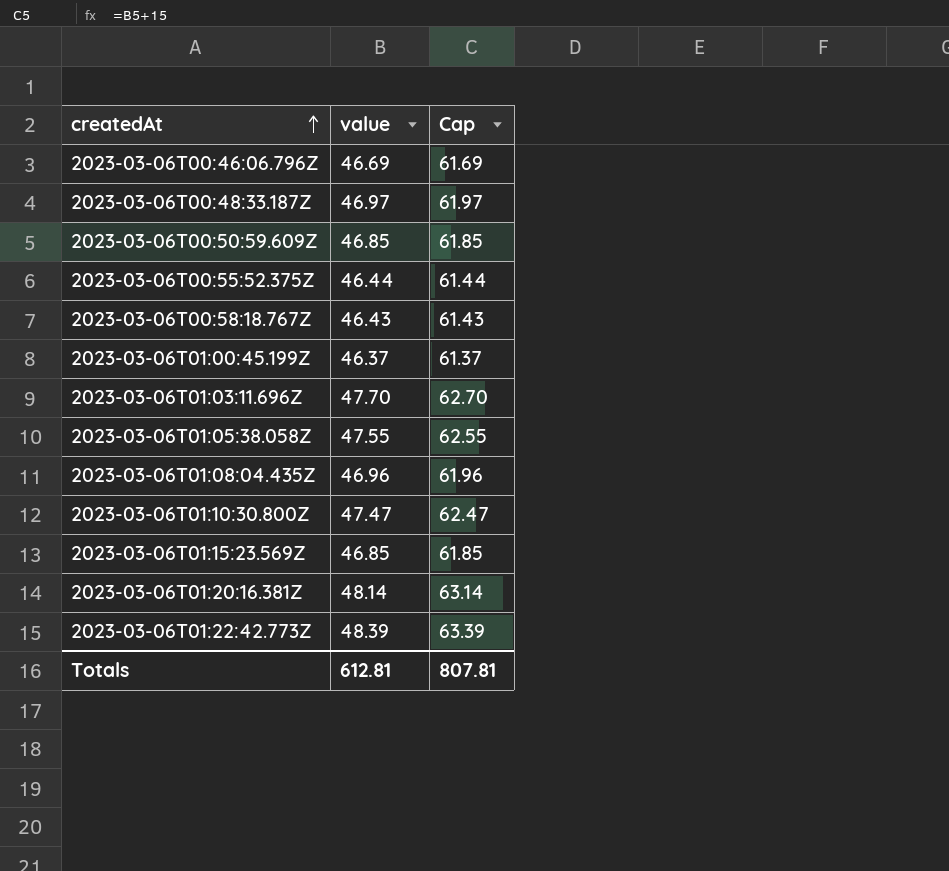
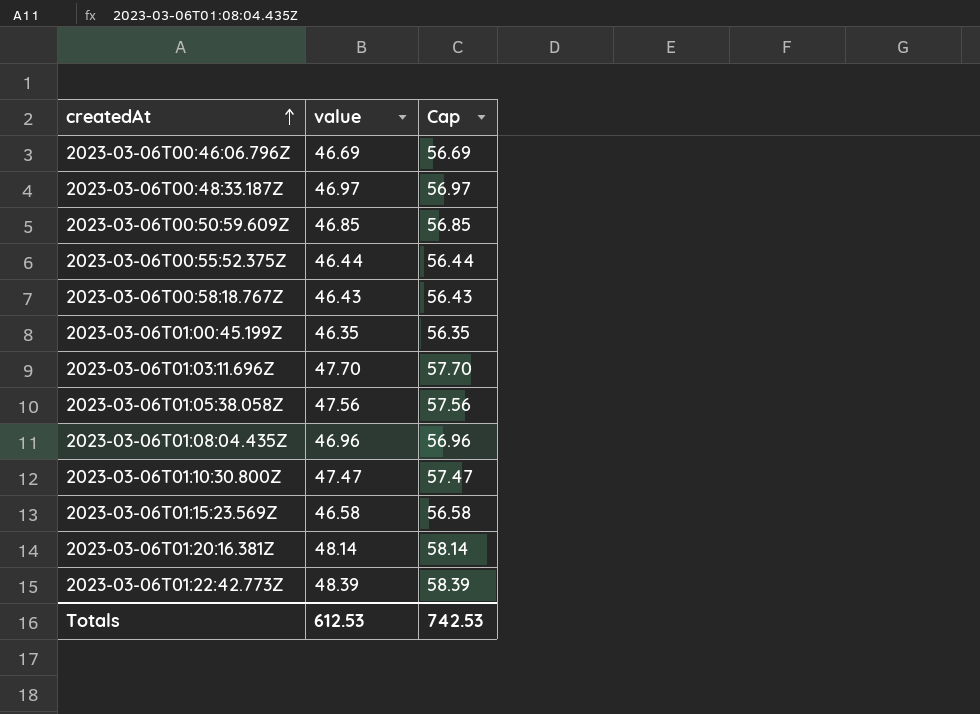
column Cap | formula: [value] + 15 -> [value] + 10
2023-03-06T01:00:45.199Z | value: 46.37 -> 46.35
2023-03-06T01:05:38.058Z | value: 47.55 -> 47.56
2023-03-06T01:15:23.569Z | value: 46.85 -> 46.58
Totals | value: 612.81 -> 612.53
Totals | Cap: 807.81 -> 742.53

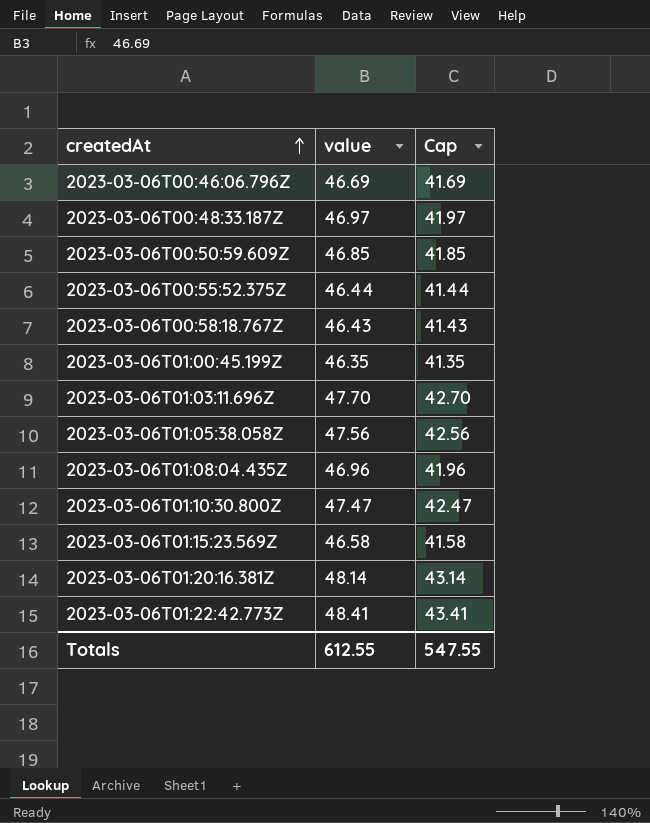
column Cap | formula: [value] + 10 -> [value] - 5
2023-03-06T01:22:42.773Z | value: 48.39 -> 48.41
Totals | value: 612.53 -> 612.55
Totals | Cap: 742.53 -> 547.55

